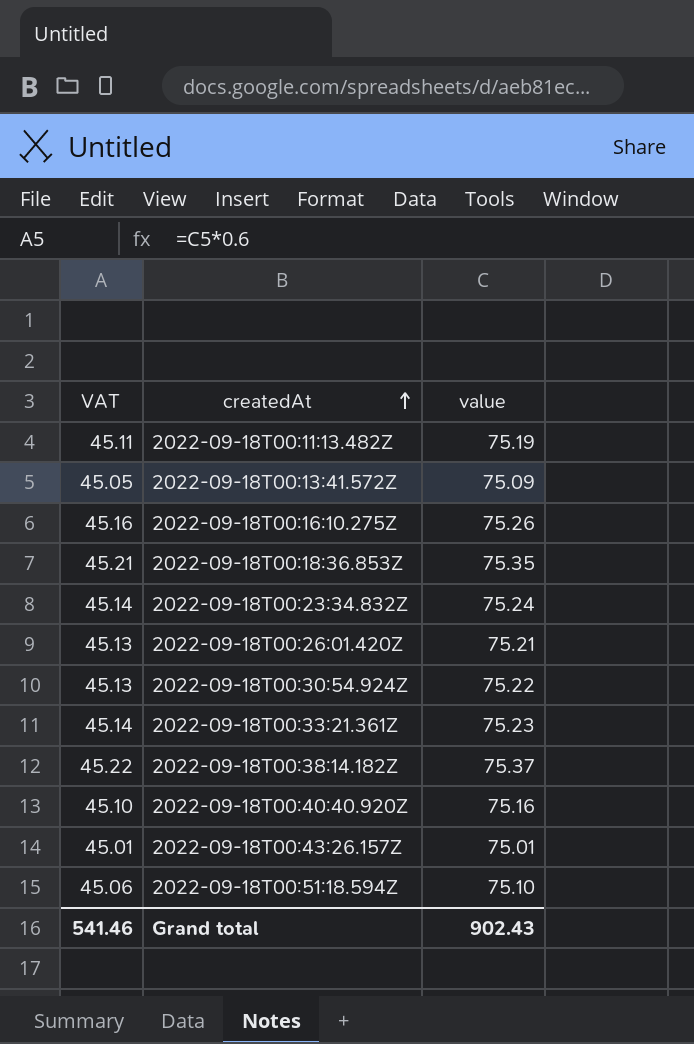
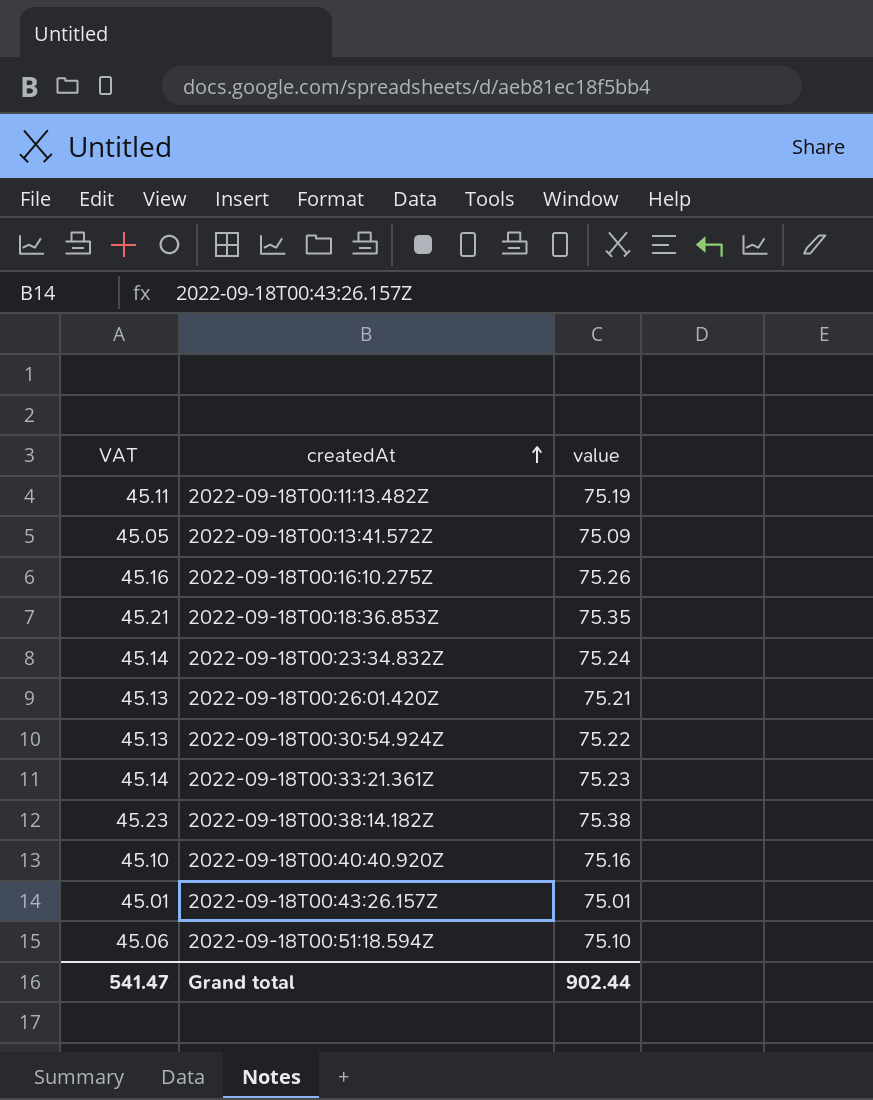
2022-09-18T00:38:14.182Z | VAT: 45.22 -> 45.23
2022-09-18T00:38:14.182Z | value: 75.37 -> 75.38
Grand total | VAT: 541.46 -> 541.47
Grand total | value: 902.43 -> 902.44

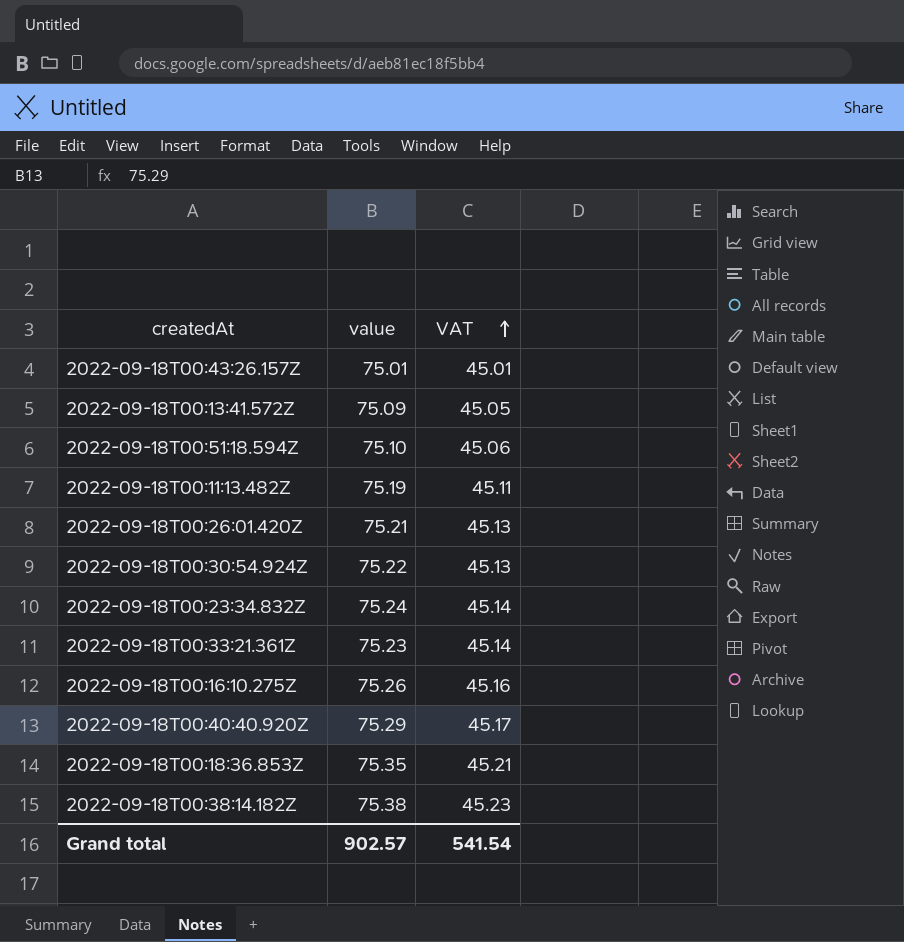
row order: createdAt ascending -> VAT ascending
column VAT | position: 1 -> 3
2022-09-18T00:40:40.920Z | value: 75.16 -> 75.29
2022-09-18T00:40:40.920Z | VAT: 45.10 -> 45.17
Grand total | value: 902.44 -> 902.57
Grand total | VAT: 541.47 -> 541.54

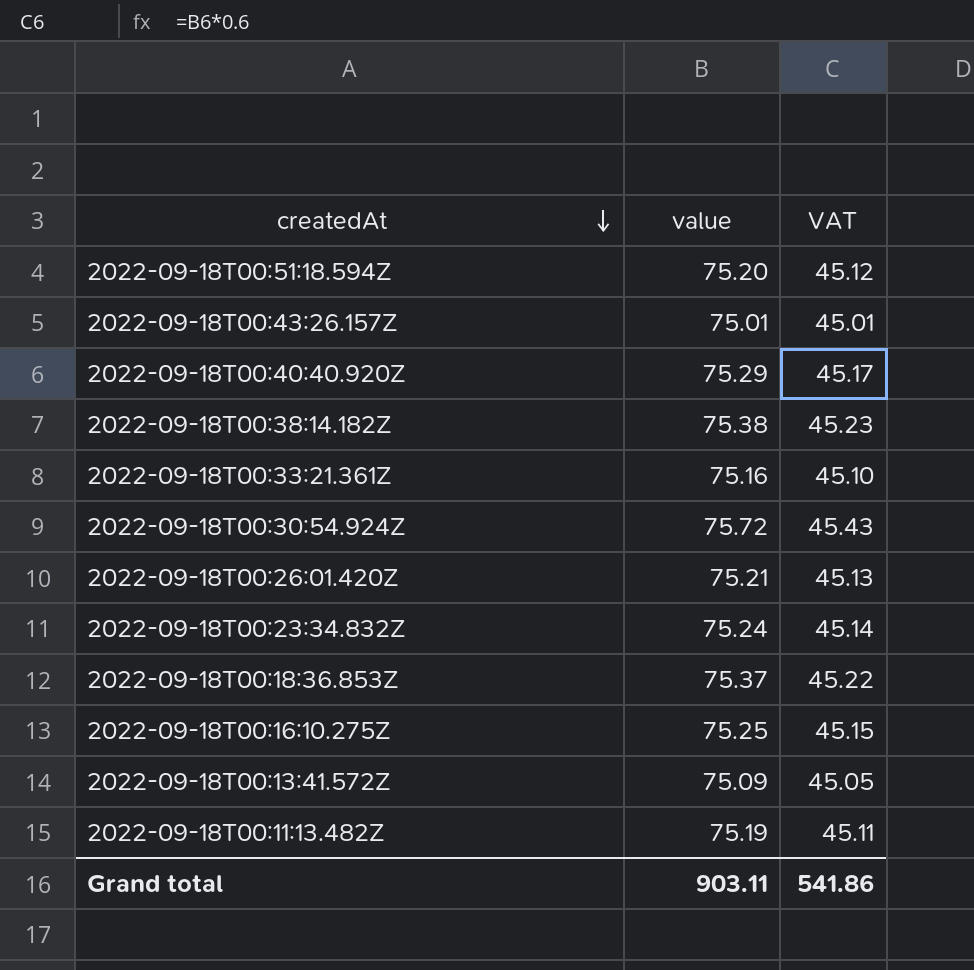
row order: VAT ascending -> createdAt descending
2022-09-18T00:51:18.594Z | value: 75.10 -> 75.20
2022-09-18T00:51:18.594Z | VAT: 45.06 -> 45.12
2022-09-18T00:33:21.361Z | value: 75.23 -> 75.16
2022-09-18T00:33:21.361Z | VAT: 45.14 -> 45.10
2022-09-18T00:30:54.924Z | value: 75.22 -> 75.72
2022-09-18T00:30:54.924Z | VAT: 45.13 -> 45.43
2022-09-18T00:18:36.853Z | value: 75.35 -> 75.37
2022-09-18T00:18:36.853Z | VAT: 45.21 -> 45.22
2022-09-18T00:16:10.275Z | value: 75.26 -> 75.25
2022-09-18T00:16:10.275Z | VAT: 45.16 -> 45.15
Grand total | value: 902.57 -> 903.11
Grand total | VAT: 541.54 -> 541.86

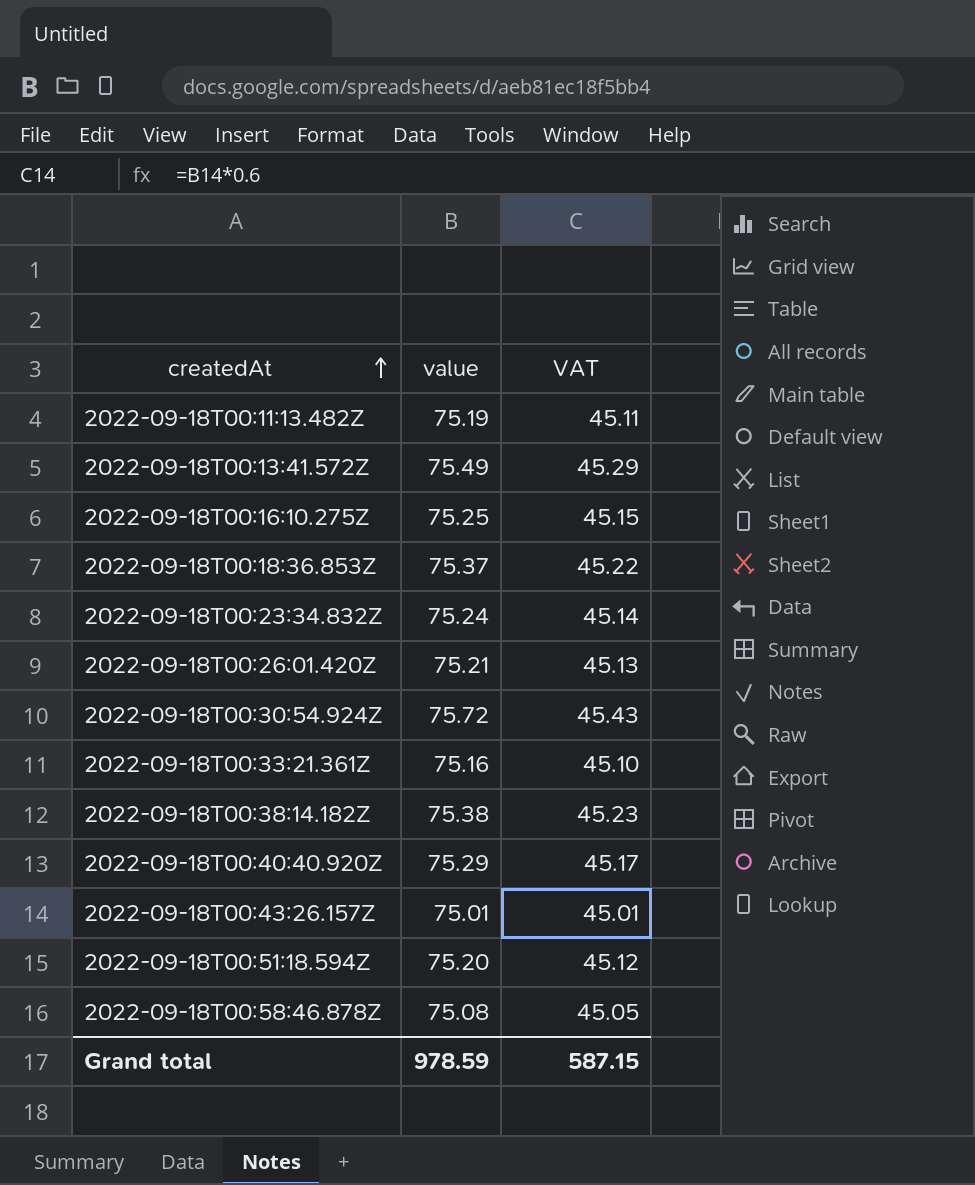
row order: createdAt descending -> createdAt ascending
2022-09-18T00:13:41.572Z | value: 75.09 -> 75.49
2022-09-18T00:13:41.572Z | VAT: 45.05 -> 45.29
row 2022-09-18T00:58:46.878Z: none -> 75.08 | 45.05
Grand total | value: 903.11 -> 978.59
Grand total | VAT: 541.86 -> 587.15

